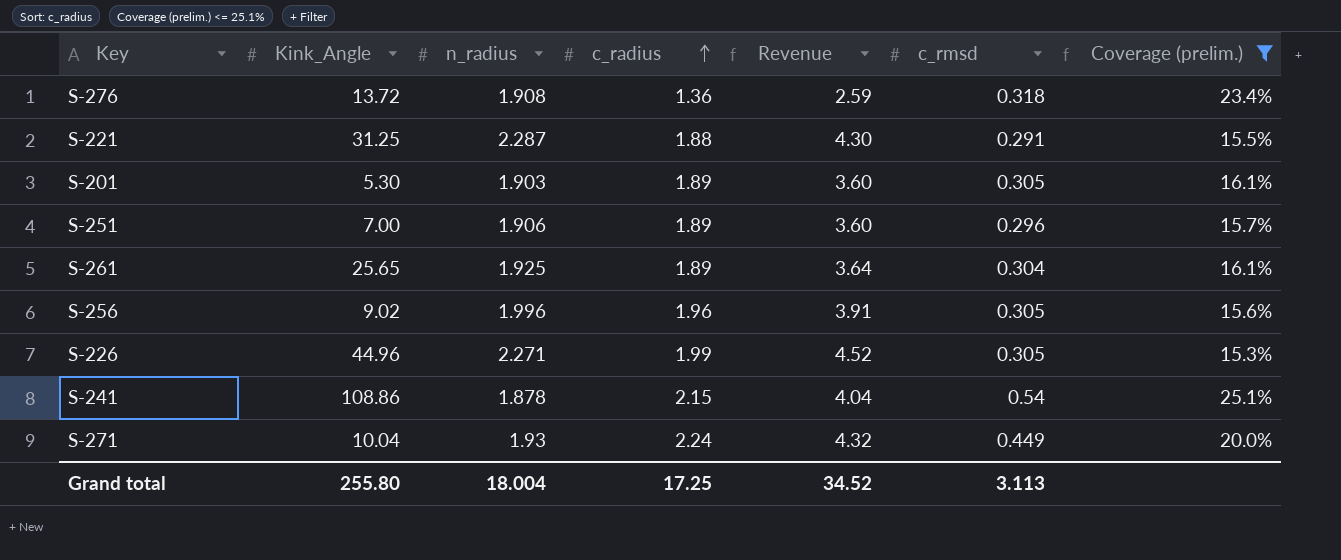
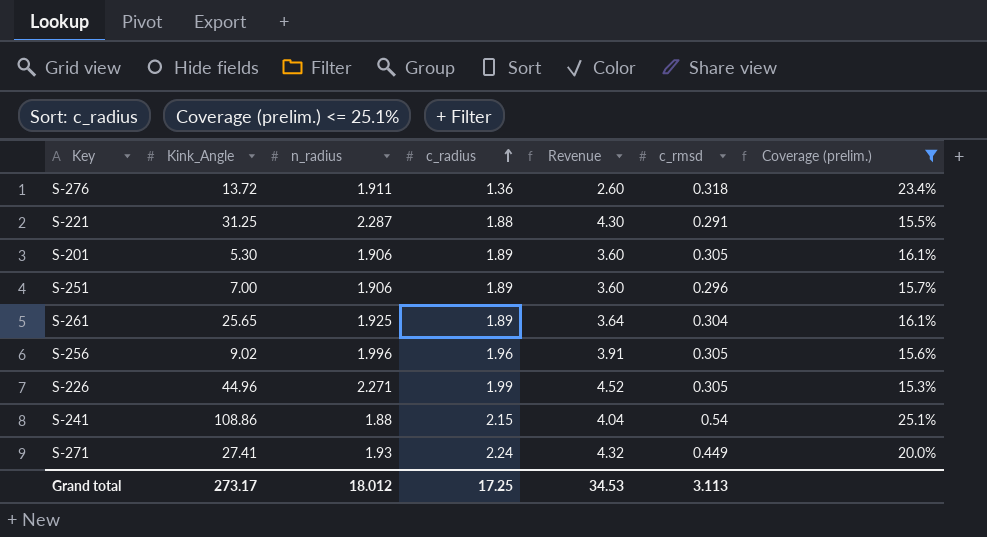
S-276 | n_radius: 1.908 -> 1.911
S-276 | Revenue: 2.59 -> 2.60
S-201 | n_radius: 1.903 -> 1.906
S-241 | n_radius: 1.878 -> 1.88
S-271 | Kink_Angle: 10.04 -> 27.41
Grand total | Kink_Angle: 255.80 -> 273.17
Grand total | n_radius: 18.004 -> 18.012
Grand total | Revenue: 34.52 -> 34.53

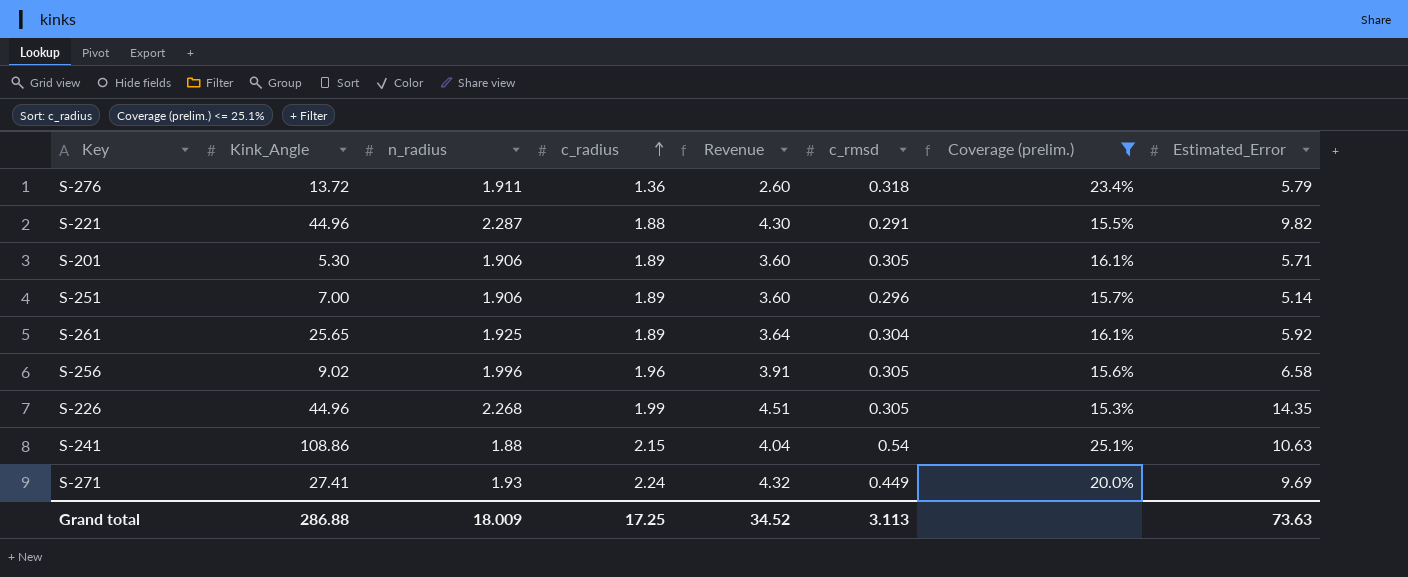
column Estimated_Error | position: none -> 8
S-221 | Kink_Angle: 31.25 -> 44.96
S-226 | n_radius: 2.271 -> 2.268
S-226 | Revenue: 4.52 -> 4.51
Grand total | Kink_Angle: 273.17 -> 286.88
Grand total | n_radius: 18.012 -> 18.009
Grand total | Revenue: 34.53 -> 34.52

